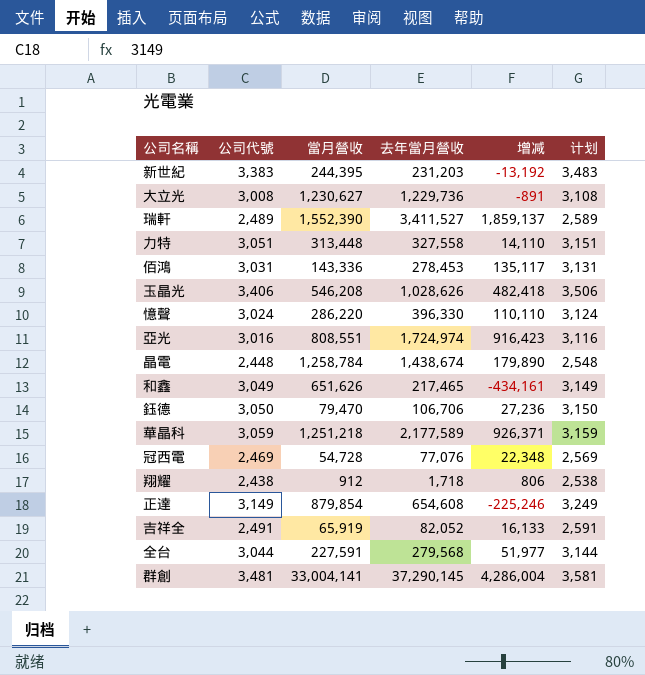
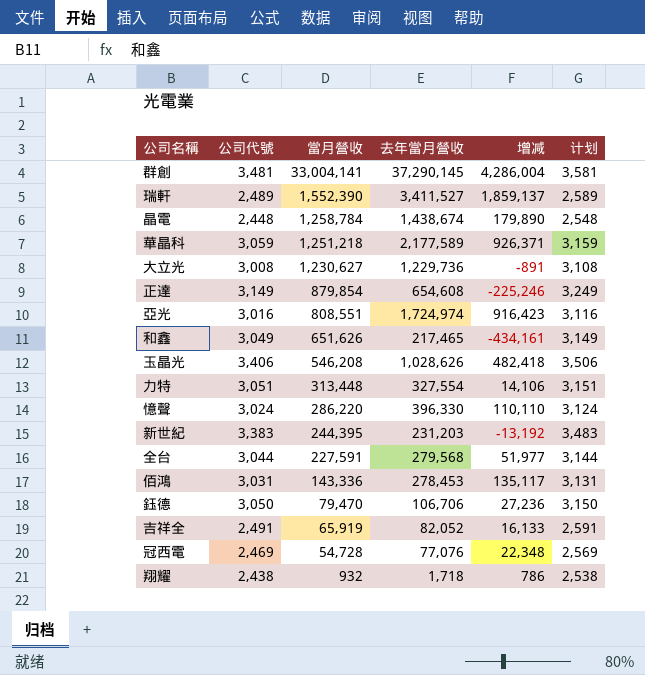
row order: none -> 當月營收 descending
力特 | 去年當月營收: 327,558 -> 327,554
力特 | 增减: 14,110 -> 14,106
翔耀 | 當月營收: 912 -> 932
翔耀 | 增减: 806 -> 786

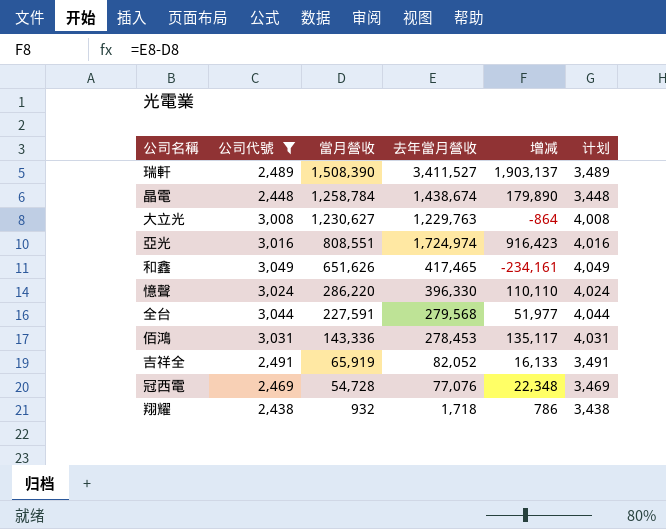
filter: none -> 公司代號 <= 3,049
column 计划 | formula: [公司代號] + 100 -> [公司代號] + 1000
瑞軒 | 當月營收: 1,552,390 -> 1,508,390
瑞軒 | 增减: 1,859,137 -> 1,903,137
大立光 | 去年當月營收: 1,229,736 -> 1,229,763
大立光 | 增减: -891 -> -864
和鑫 | 去年當月營收: 217,465 -> 417,465
和鑫 | 增减: -434,161 -> -234,161

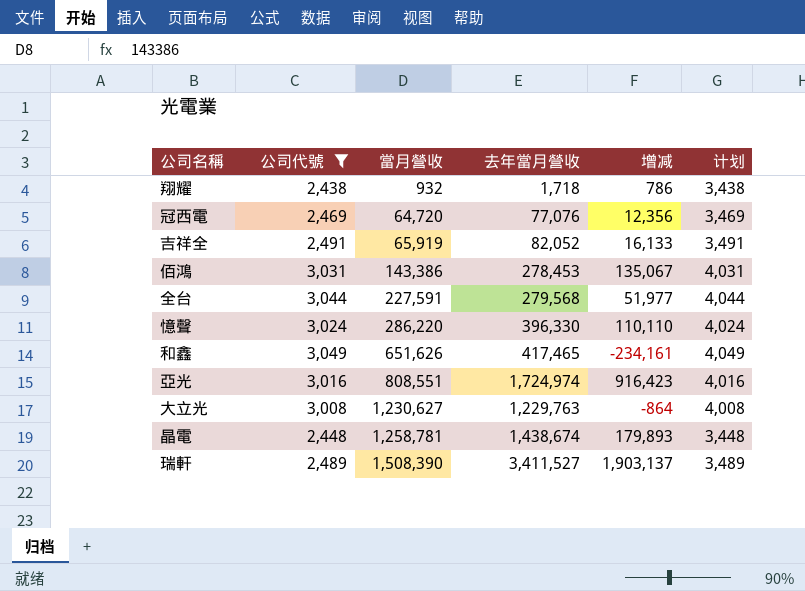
row order: 當月營收 descending -> 當月營收 ascending
冠西電 | 當月營收: 54,728 -> 64,720
冠西電 | 增减: 22,348 -> 12,356
佰鴻 | 當月營收: 143,336 -> 143,386
佰鴻 | 增减: 135,117 -> 135,067
晶電 | 當月營收: 1,258,784 -> 1,258,781
晶電 | 增减: 179,890 -> 179,893

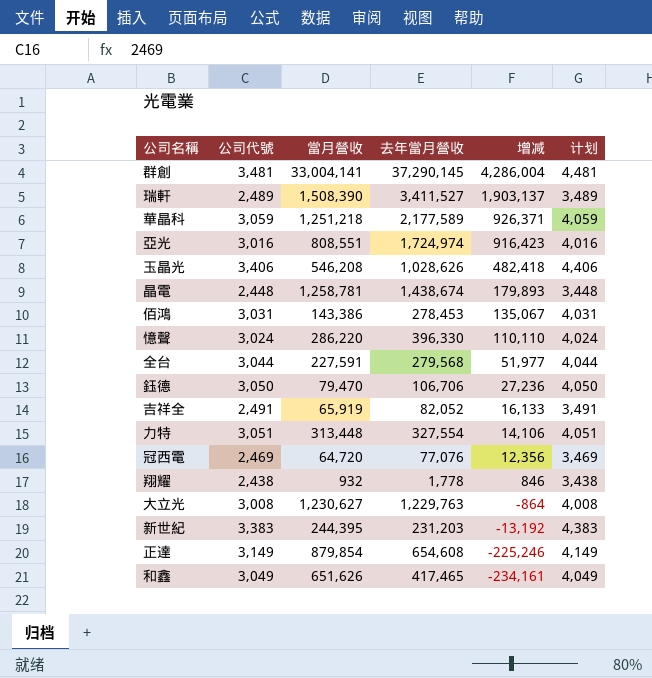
filter: 公司代號 <= 3,049 -> none
row order: 當月營收 ascending -> 增减 descending
翔耀 | 去年當月營收: 1,718 -> 1,778
翔耀 | 增减: 786 -> 846

